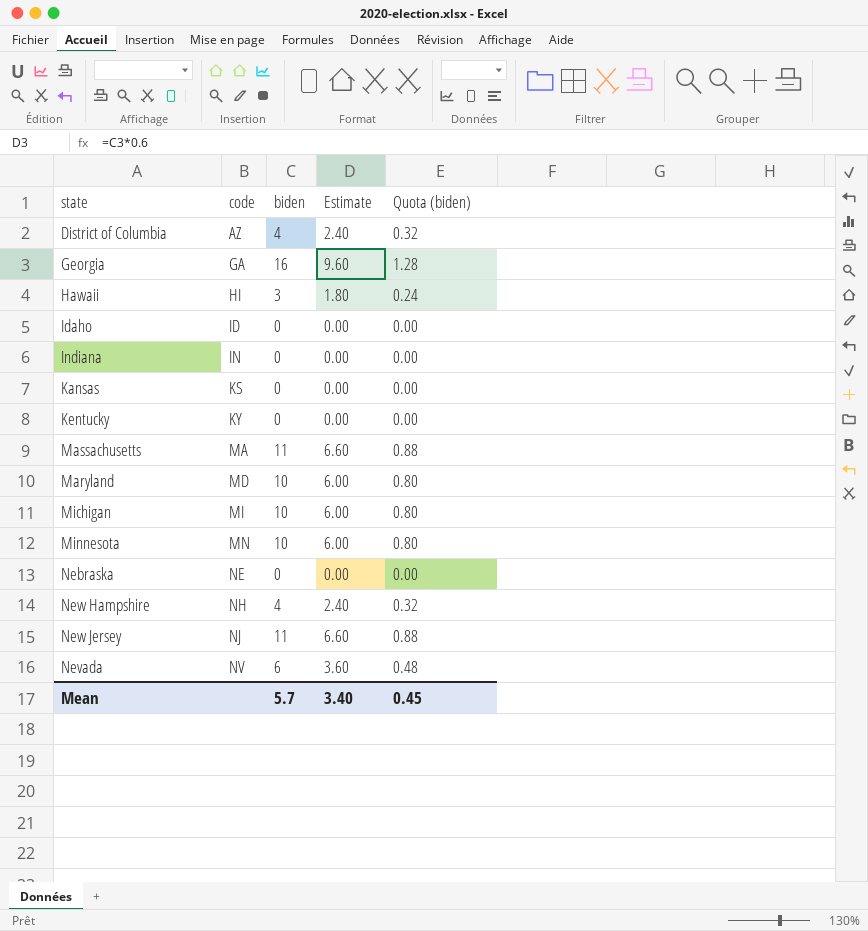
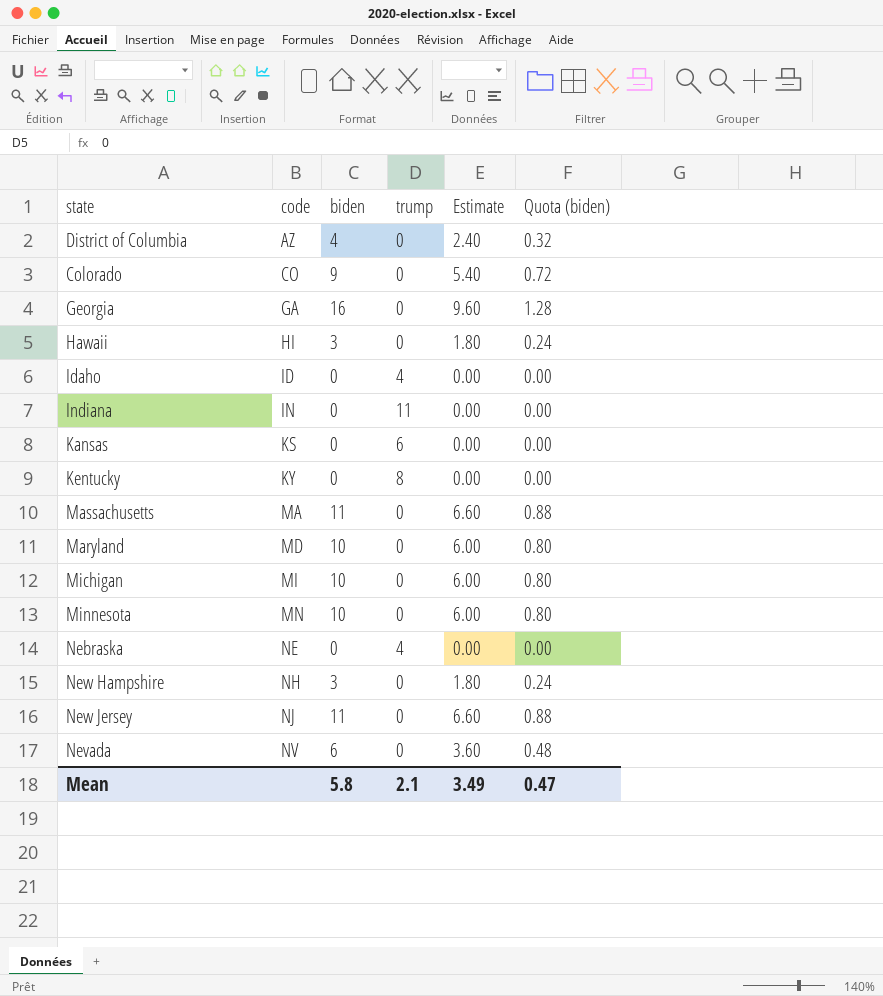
column trump | position: none -> 4
row Colorado: none -> CO | 9 | 0 | 5.40 | 0.72
New Hampshire | biden: 4 -> 3
New Hampshire | Estimate: 2.40 -> 1.80
New Hampshire | Quota (biden): 0.32 -> 0.24
Mean | biden: 5.7 -> 5.8
Mean | Estimate: 3.40 -> 3.49
Mean | Quota (biden): 0.45 -> 0.47

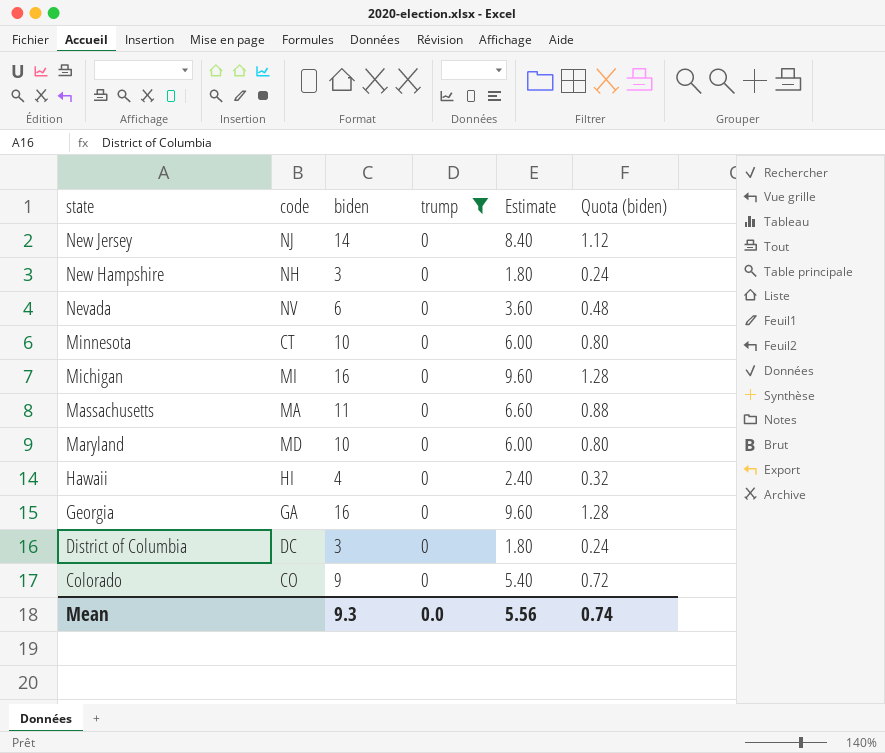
filter: none -> trump = 0
row order: code ascending -> state descending
New Jersey | biden: 11 -> 14
New Jersey | Estimate: 6.60 -> 8.40
New Jersey | Quota (biden): 0.88 -> 1.12
Minnesota | code: MN -> CT
Michigan | biden: 10 -> 16
Michigan | Estimate: 6.00 -> 9.60
Michigan | Quota (biden): 0.80 -> 1.28
Hawaii | biden: 3 -> 4
Hawaii | Estimate: 1.80 -> 2.40
Hawaii | Quota (biden): 0.24 -> 0.32
District of Columbia | code: AZ -> DC
District of Columbia | biden: 4 -> 3
District of Columbia | Estimate: 2.40 -> 1.80
District of Columbia | Quota (biden): 0.32 -> 0.24
Mean | biden: 5.8 -> 9.3
Mean | trump: 2.1 -> 0.0
Mean | Estimate: 3.49 -> 5.56
Mean | Quota (biden): 0.47 -> 0.74

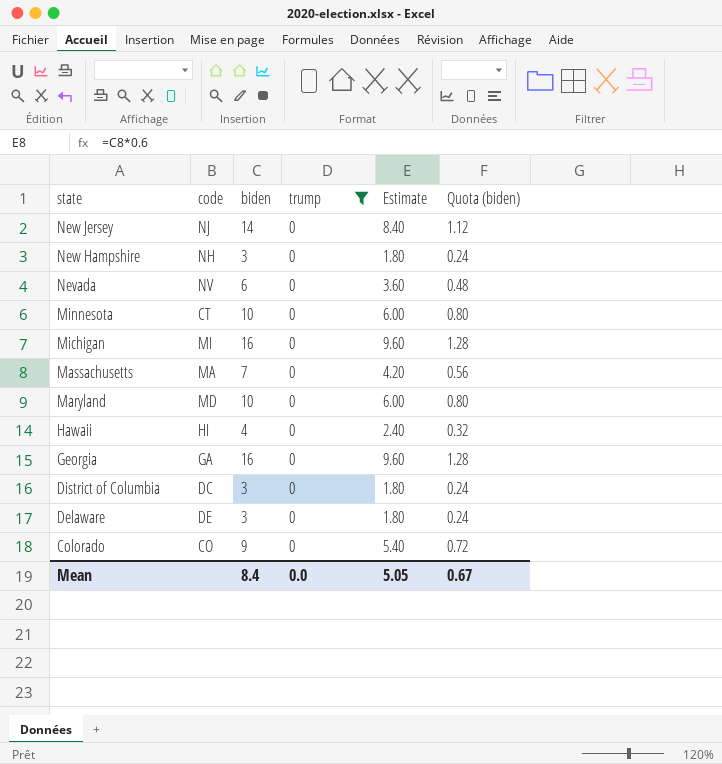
Massachusetts | biden: 11 -> 7
Massachusetts | Estimate: 6.60 -> 4.20
Massachusetts | Quota (biden): 0.88 -> 0.56
row Delaware: none -> DE | 3 | 0 | 1.80 | 0.24
Mean | biden: 9.3 -> 8.4
Mean | Estimate: 5.56 -> 5.05
Mean | Quota (biden): 0.74 -> 0.67

